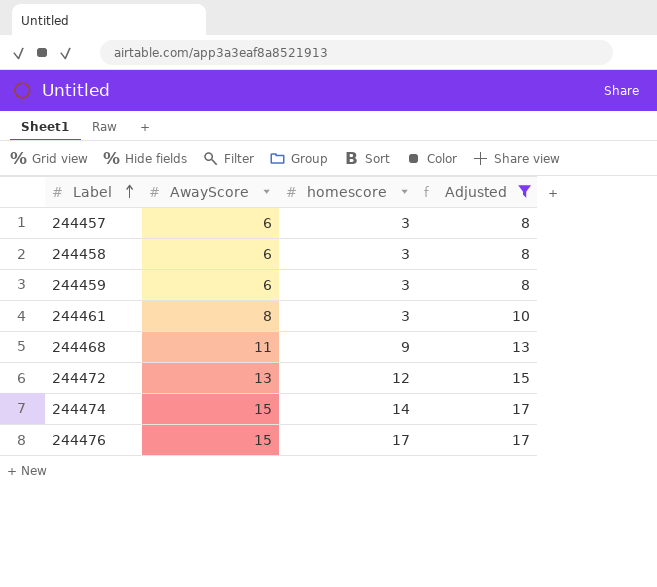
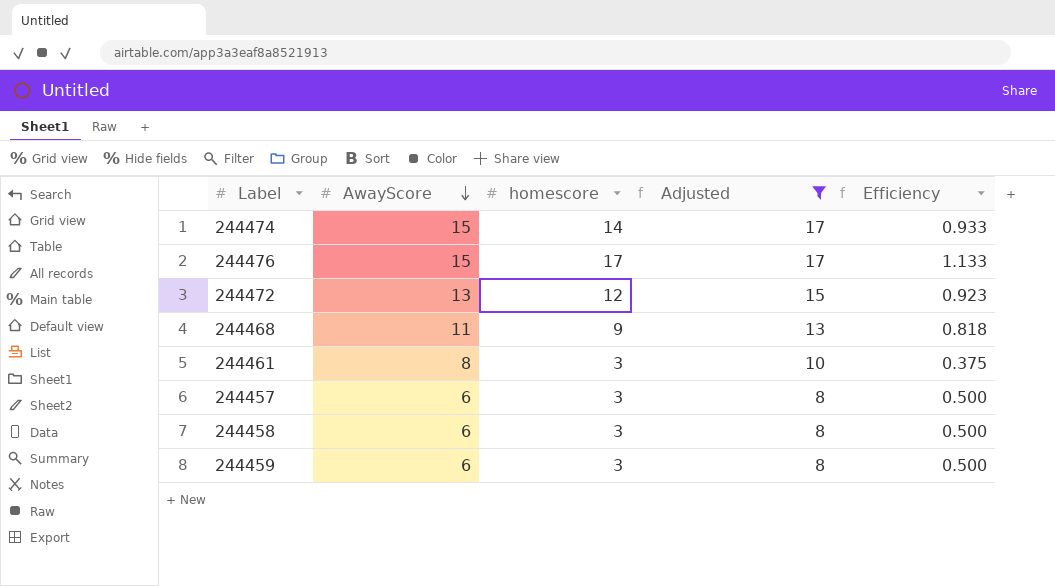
row order: Label ascending -> AwayScore descending
column Efficiency | formula: none -> [homescore] / [AwayScore]

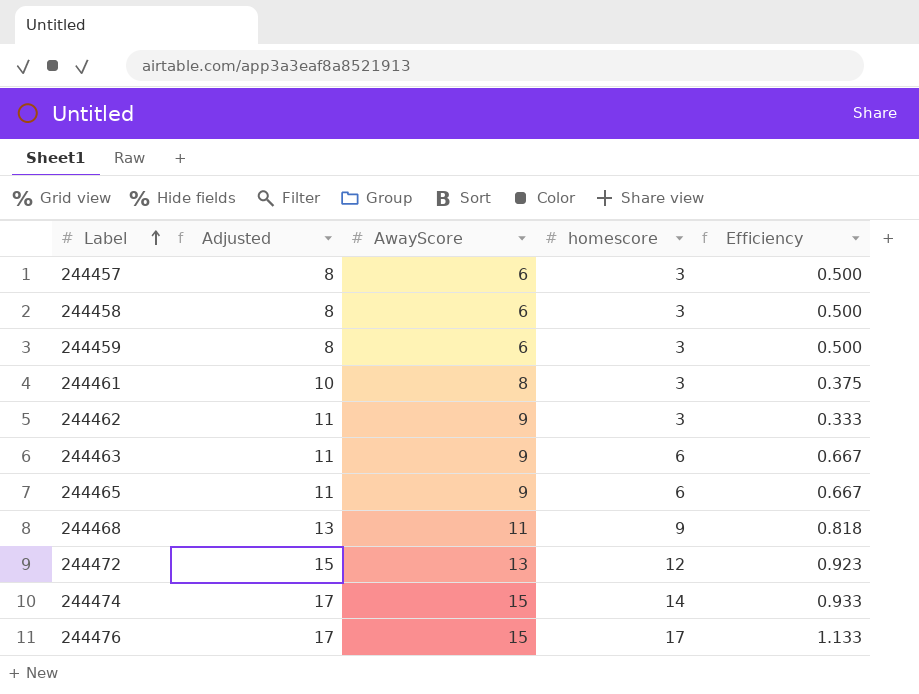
filter: Adjusted != 11 -> none
row order: AwayScore descending -> Label ascending
column Adjusted | position: 4 -> 2

